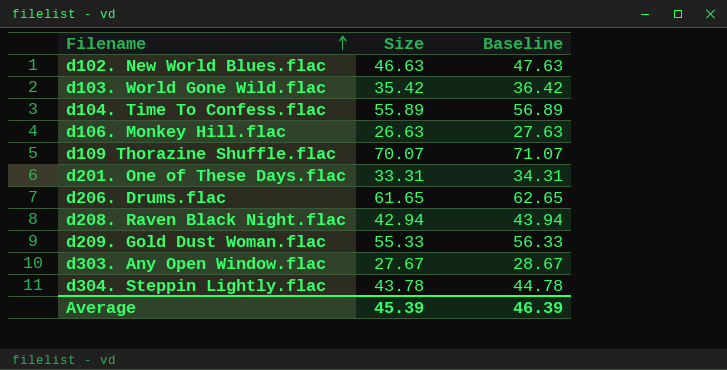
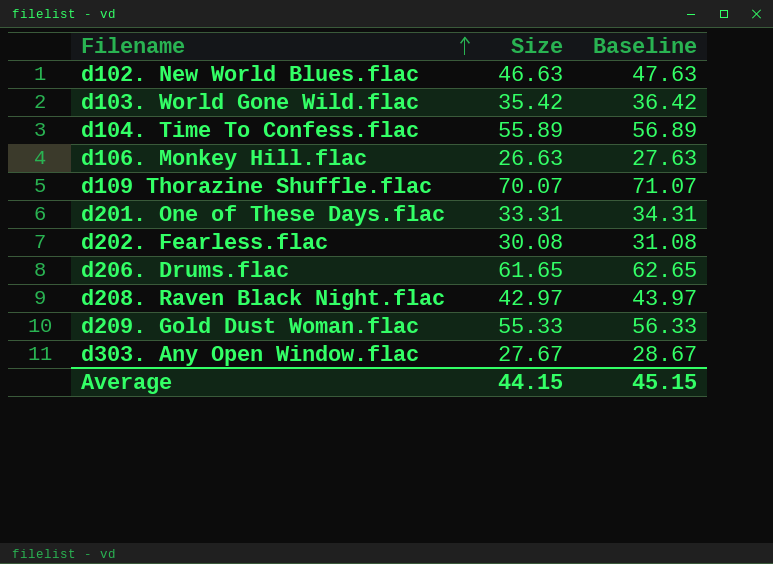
row d304. Steppin Lightly.flac: 43.78 | 44.78 -> none
row d202. Fearless.flac: none -> 30.08 | 31.08
d208. Raven Black Night.flac | Size: 42.94 -> 42.97
d208. Raven Black Night.flac | Baseline: 43.94 -> 43.97
Average | Size: 45.39 -> 44.15
Average | Baseline: 46.39 -> 45.15

